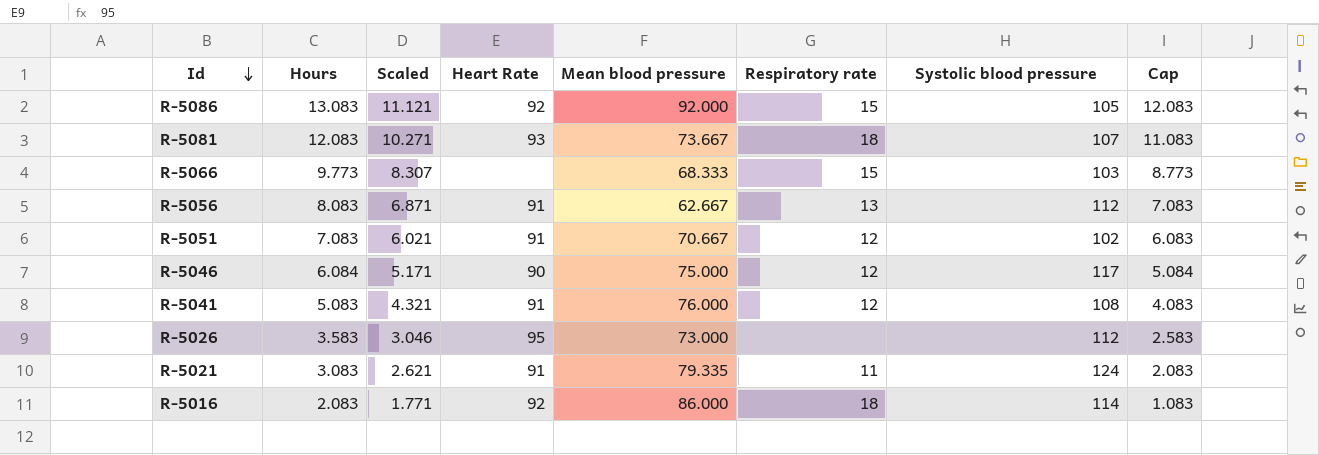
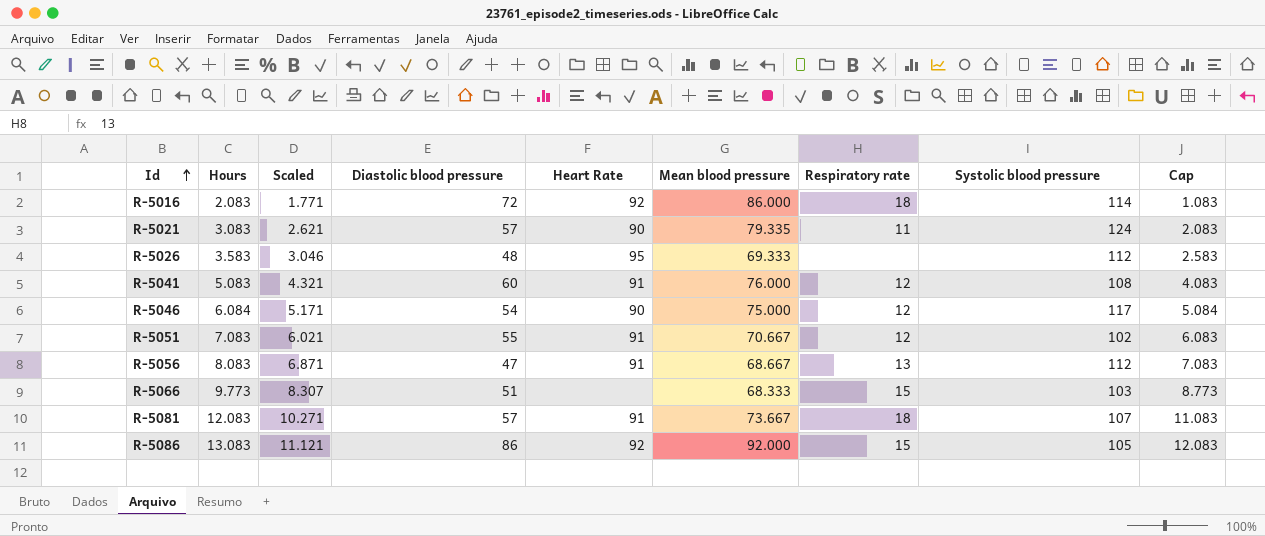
row order: Id descending -> Id ascending
column Diastolic blood pressure | position: none -> 4
R-5021 | Heart Rate: 91 -> 90
R-5026 | Mean blood pressure: 73.000 -> 69.333
R-5056 | Mean blood pressure: 62.667 -> 68.667
R-5081 | Heart Rate: 93 -> 91

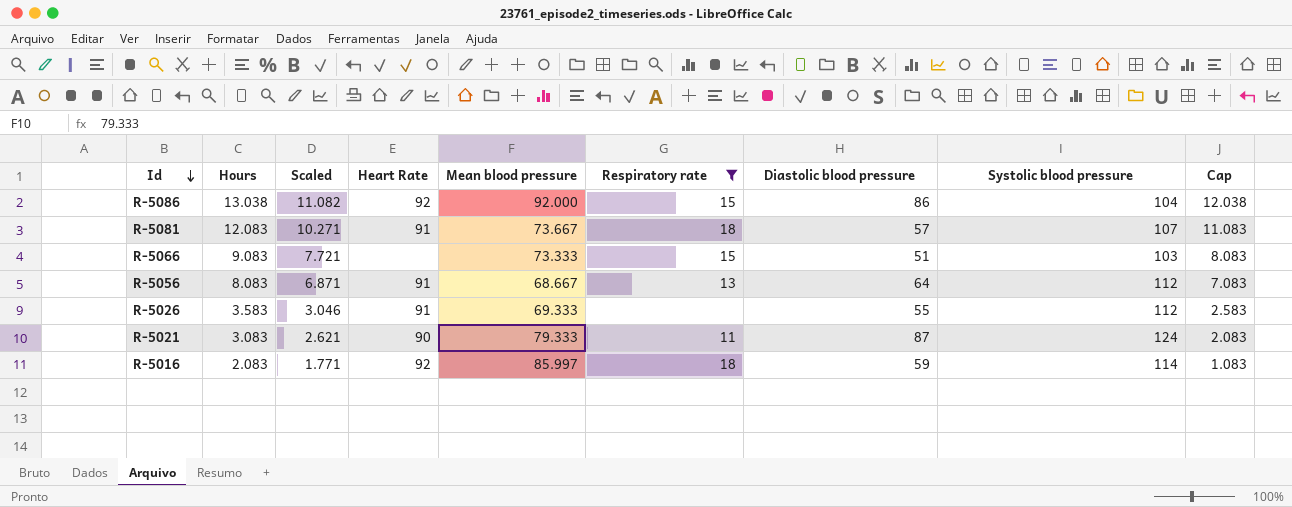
filter: none -> Respiratory rate != 12
row order: Id ascending -> Id descending
column Diastolic blood pressure | position: 4 -> 7
R-5086 | Hours: 13.083 -> 13.038
R-5086 | Scaled: 11.121 -> 11.082
R-5086 | Systolic blood pressure: 105 -> 104
R-5086 | Cap: 12.083 -> 12.038
R-5066 | Hours: 9.773 -> 9.083
R-5066 | Scaled: 8.307 -> 7.721
R-5066 | Mean blood pressure: 68.333 -> 73.333
R-5066 | Cap: 8.773 -> 8.083
R-5056 | Diastolic blood pressure: 47 -> 64
R-5026 | Heart Rate: 95 -> 91
R-5026 | Diastolic blood pressure: 48 -> 55
R-5021 | Mean blood pressure: 79.335 -> 79.333
R-5021 | Diastolic blood pressure: 57 -> 87
R-5016 | Mean blood pressure: 86.000 -> 85.997
R-5016 | Diastolic blood pressure: 72 -> 59

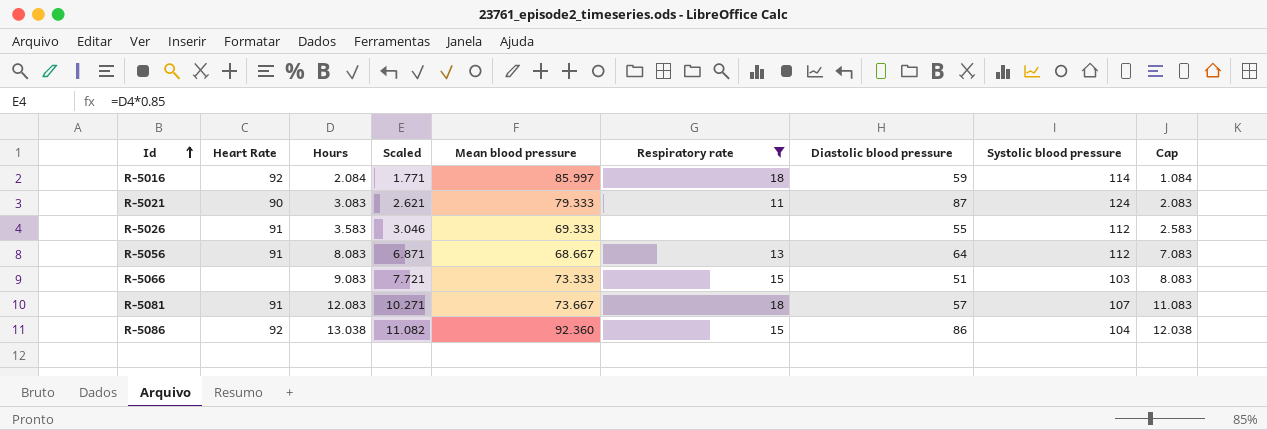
row order: Id descending -> Id ascending
column Heart Rate | position: 4 -> 2
R-5016 | Hours: 2.083 -> 2.084
R-5016 | Cap: 1.083 -> 1.084
R-5086 | Mean blood pressure: 92.000 -> 92.360

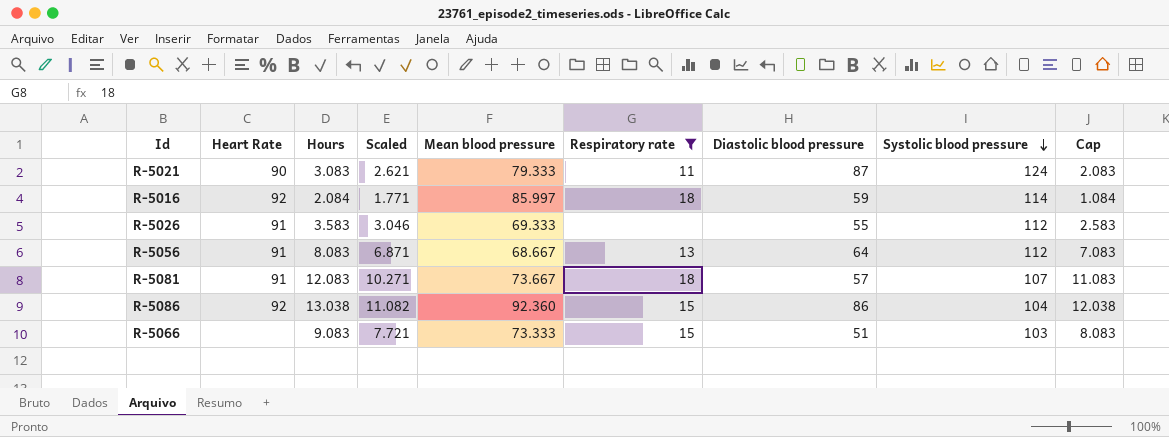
row order: Id ascending -> Systolic blood pressure descending

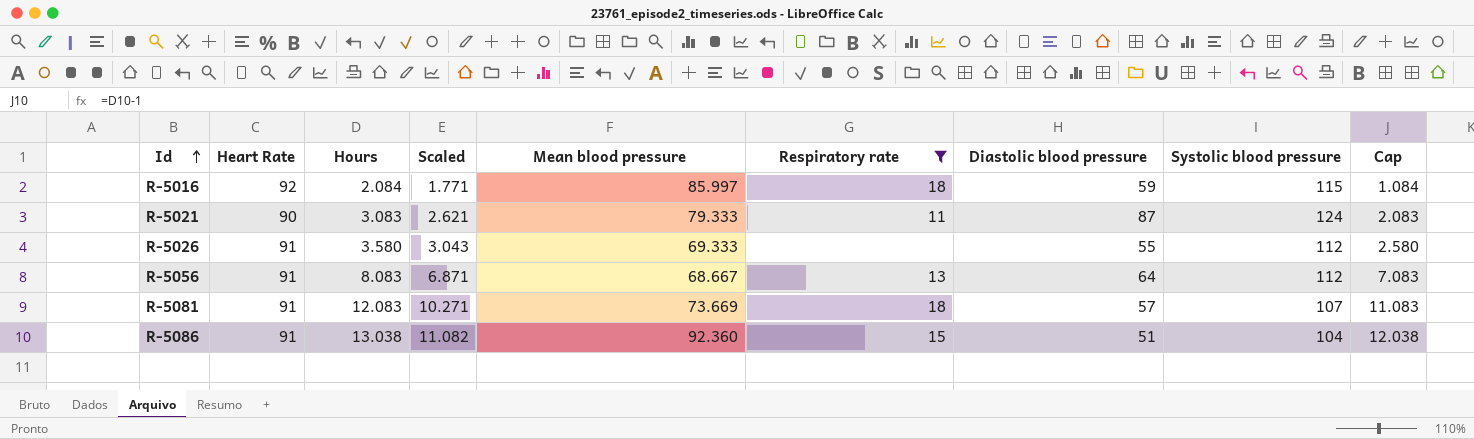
row order: Systolic blood pressure descending -> Id ascending
row R-5066: none | 9.083 | 7.721 | 73.333 | 15 | 51 | 103 | 8.083 -> none
R-5016 | Systolic blood pressure: 114 -> 115
R-5026 | Hours: 3.583 -> 3.580
R-5026 | Scaled: 3.046 -> 3.043
R-5026 | Cap: 2.583 -> 2.580
R-5081 | Mean blood pressure: 73.667 -> 73.669
R-5086 | Heart Rate: 92 -> 91
R-5086 | Diastolic blood pressure: 86 -> 51

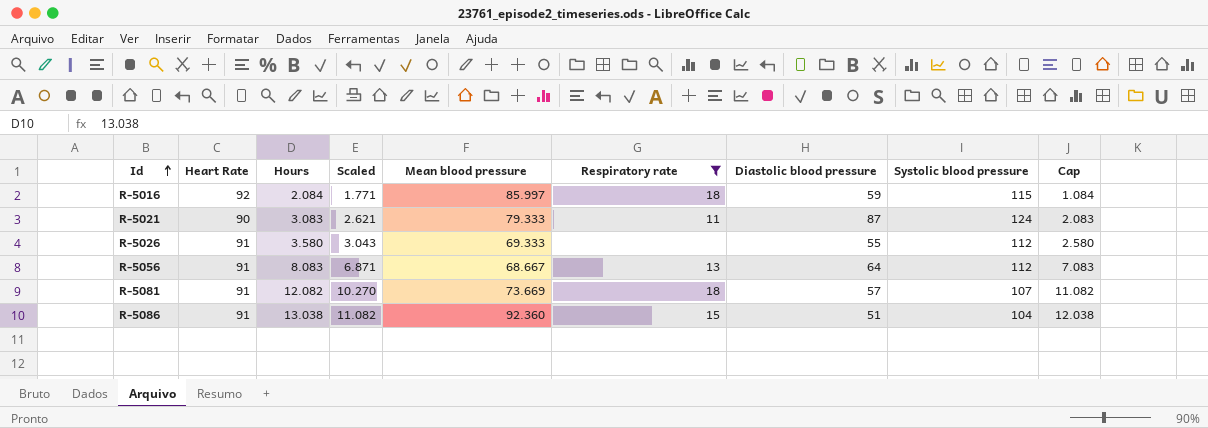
R-5081 | Hours: 12.083 -> 12.082
R-5081 | Scaled: 10.271 -> 10.270
R-5081 | Cap: 11.083 -> 11.082

